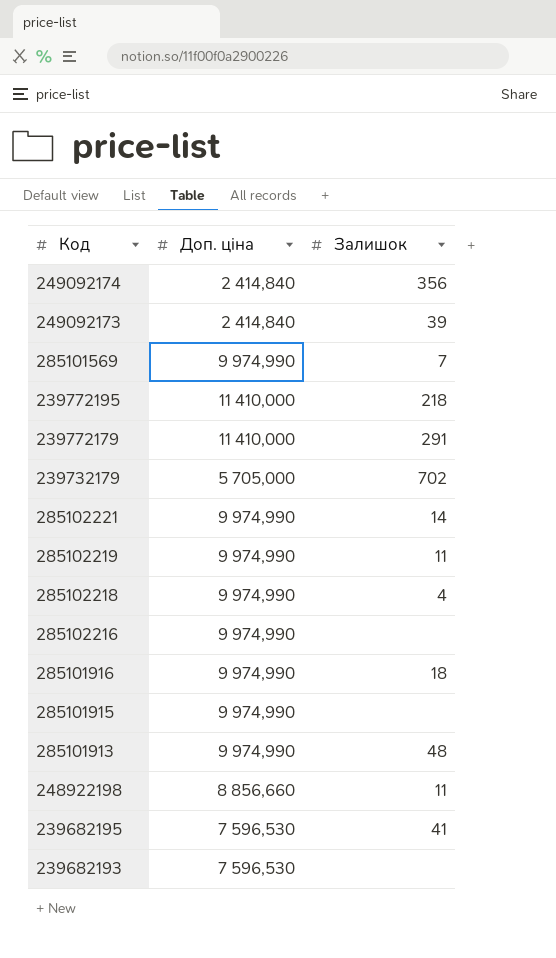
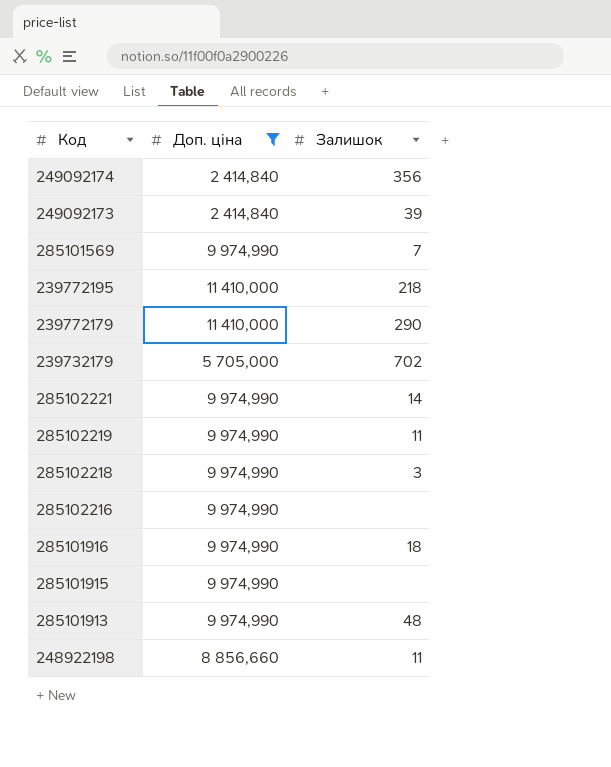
filter: none -> Доп. ціна != 7 596,530
239772179 | Залишок: 291 -> 290
285102218 | Залишок: 4 -> 3

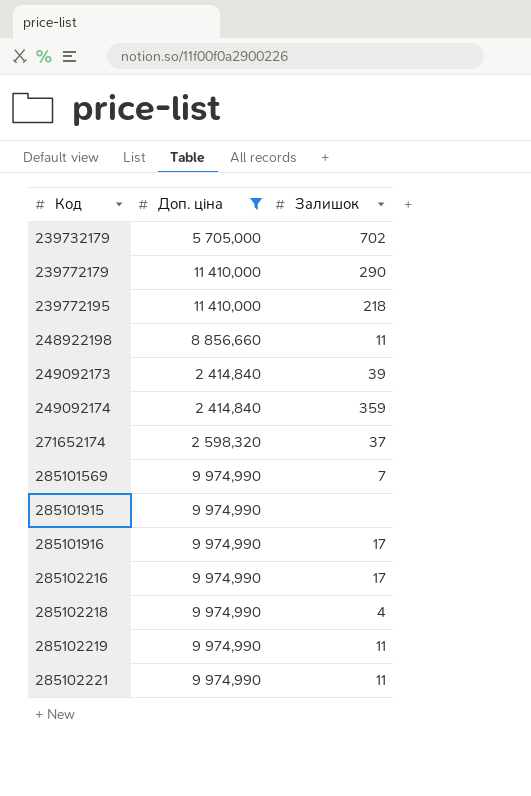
row order: none -> Код ascending
row 285101913: 9 974,990 | 48 -> none
249092174 | Залишок: 356 -> 359
row 271652174: none -> 2 598,320 | 37
285101916 | Залишок: 18 -> 17
285102216 | Залишок: none -> 17
285102218 | Залишок: 3 -> 4
285102221 | Залишок: 14 -> 11

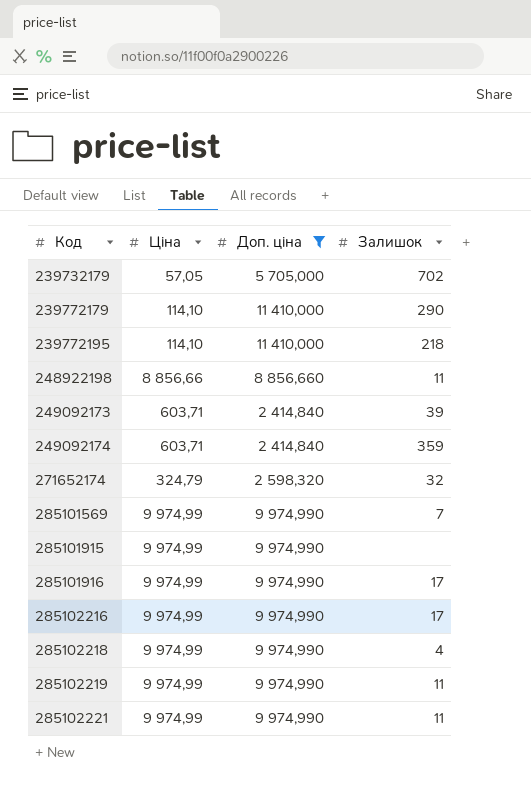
column Ціна | position: none -> 2
271652174 | Залишок: 37 -> 32

